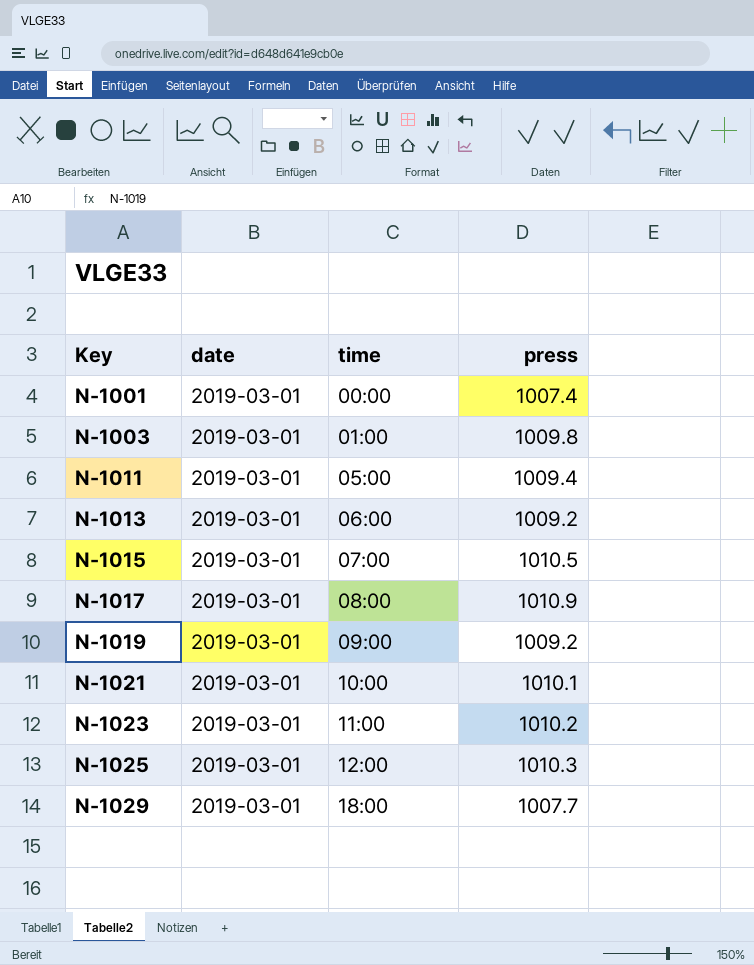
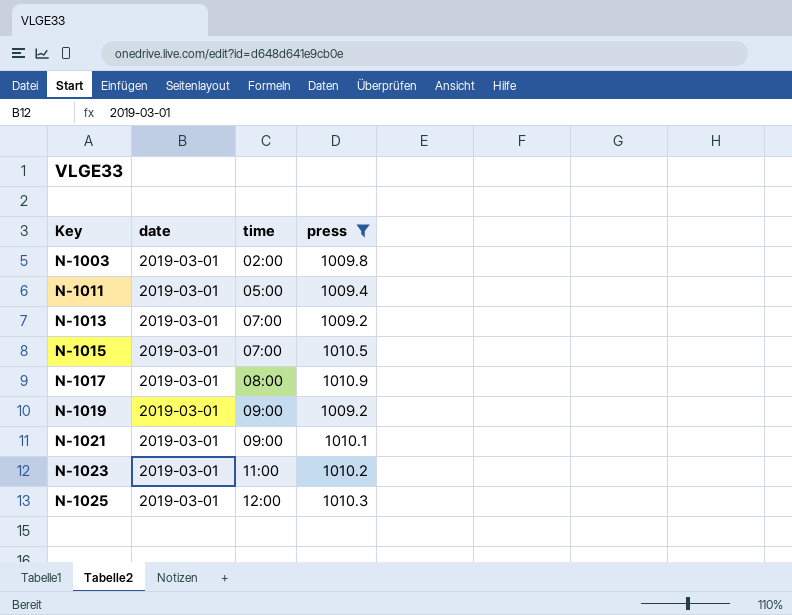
filter: none -> press >= 1009.2
N-1003 | time: 01:00 -> 02:00
N-1013 | time: 06:00 -> 07:00
N-1021 | time: 10:00 -> 09:00

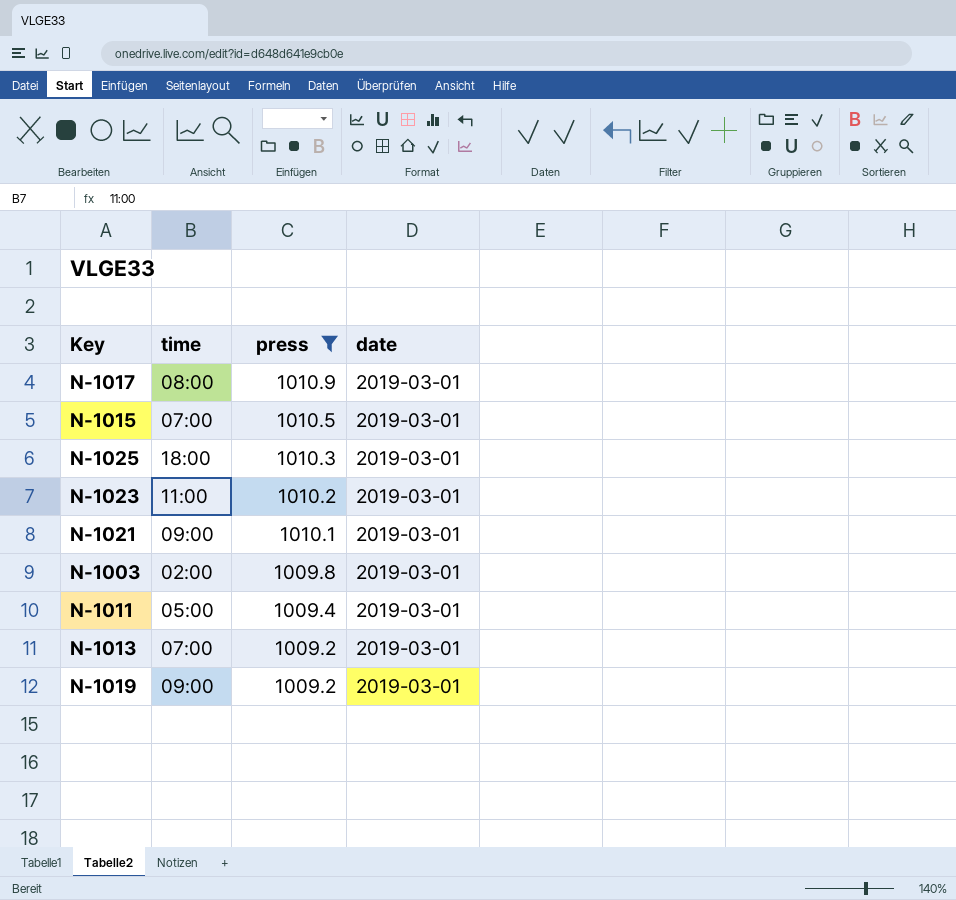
row order: Key ascending -> press descending
column date | position: 2 -> 4
N-1025 | time: 12:00 -> 18:00

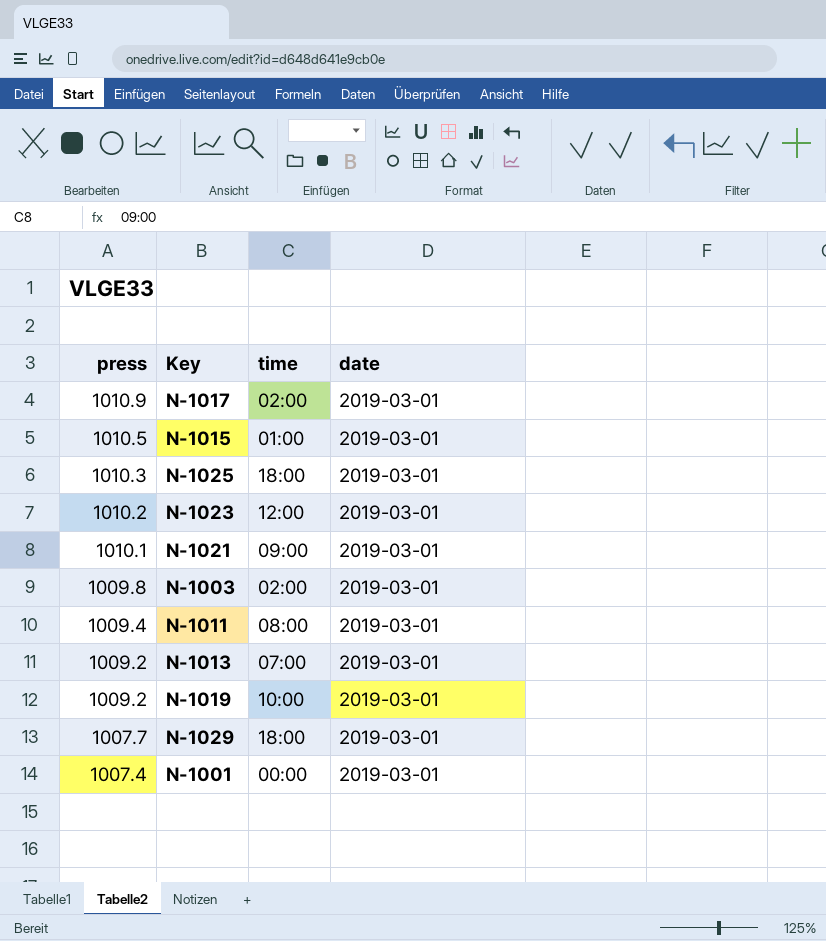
filter: press >= 1009.2 -> none
column press | position: 3 -> 1
N-1017 | time: 08:00 -> 02:00
N-1015 | time: 07:00 -> 01:00
N-1023 | time: 11:00 -> 12:00
N-1011 | time: 05:00 -> 08:00
N-1019 | time: 09:00 -> 10:00

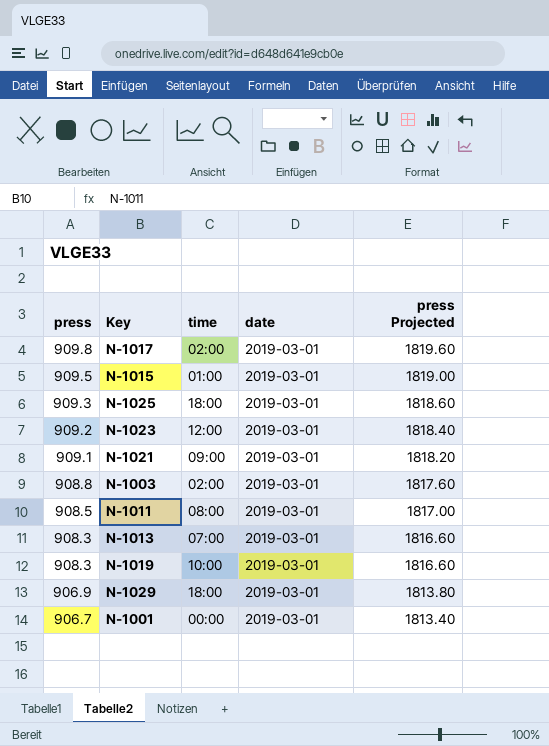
column press Projected | formula: none -> [press] * 2
N-1017 | press: 1010.9 -> 909.8
N-1015 | press: 1010.5 -> 909.5
N-1025 | press: 1010.3 -> 909.3
N-1023 | press: 1010.2 -> 909.2
N-1021 | press: 1010.1 -> 909.1
N-1003 | press: 1009.8 -> 908.8
N-1011 | press: 1009.4 -> 908.5
N-1013 | press: 1009.2 -> 908.3
N-1019 | press: 1009.2 -> 908.3
N-1029 | press: 1007.7 -> 906.9
N-1001 | press: 1007.4 -> 906.7

